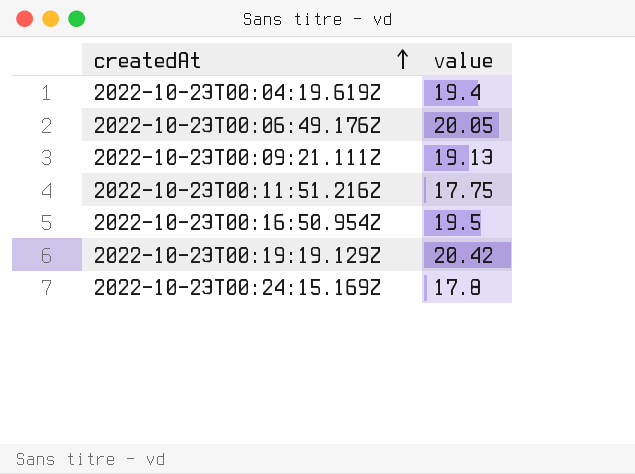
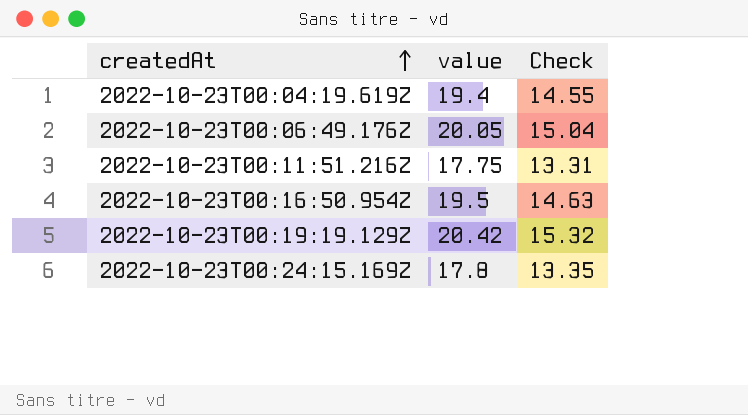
column Check | formula: none -> [value] * 0.75
row 2022-10-23T00:09:21.111Z: 19.13 -> none

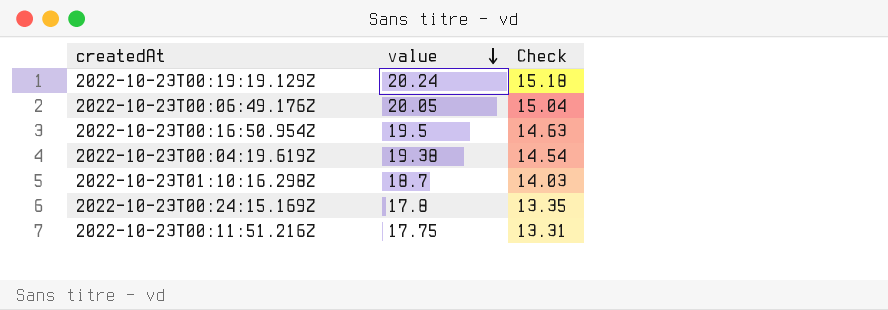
row order: createdAt ascending -> value descending
2022-10-23T00:19:19.129Z | value: 20.42 -> 20.24
2022-10-23T00:19:19.129Z | Check: 15.32 -> 15.18
2022-10-23T00:04:19.619Z | value: 19.4 -> 19.38
2022-10-23T00:04:19.619Z | Check: 14.55 -> 14.54
row 2022-10-23T01:10:16.298Z: none -> 18.7 | 14.03

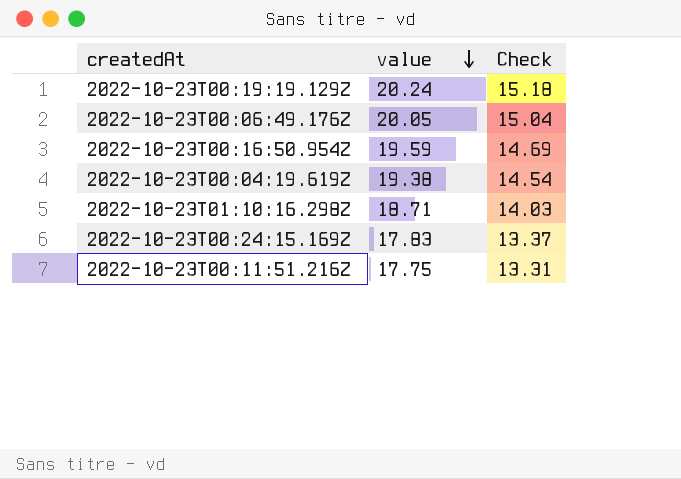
2022-10-23T00:16:50.954Z | value: 19.5 -> 19.59
2022-10-23T00:16:50.954Z | Check: 14.63 -> 14.69
2022-10-23T01:10:16.298Z | value: 18.7 -> 18.71
2022-10-23T00:24:15.169Z | value: 17.8 -> 17.83
2022-10-23T00:24:15.169Z | Check: 13.35 -> 13.37

